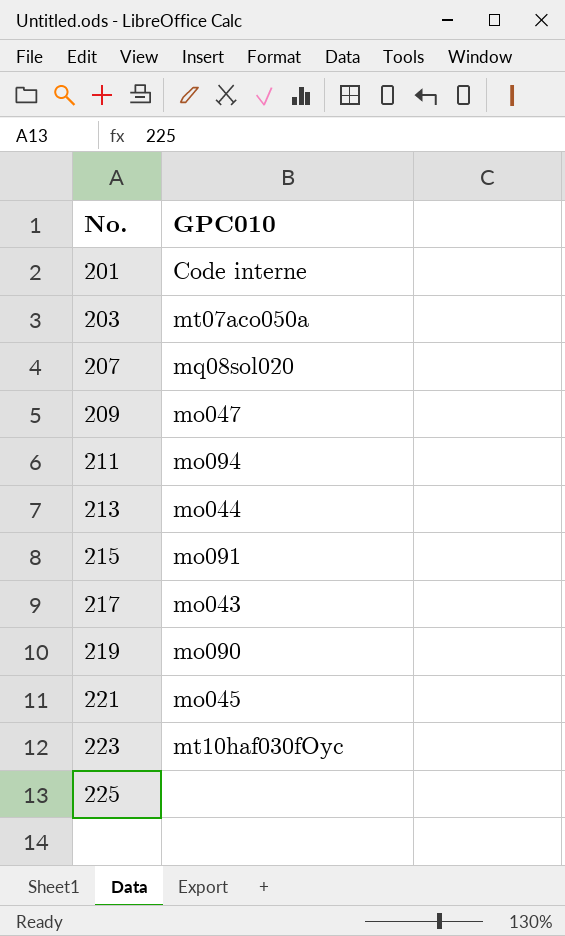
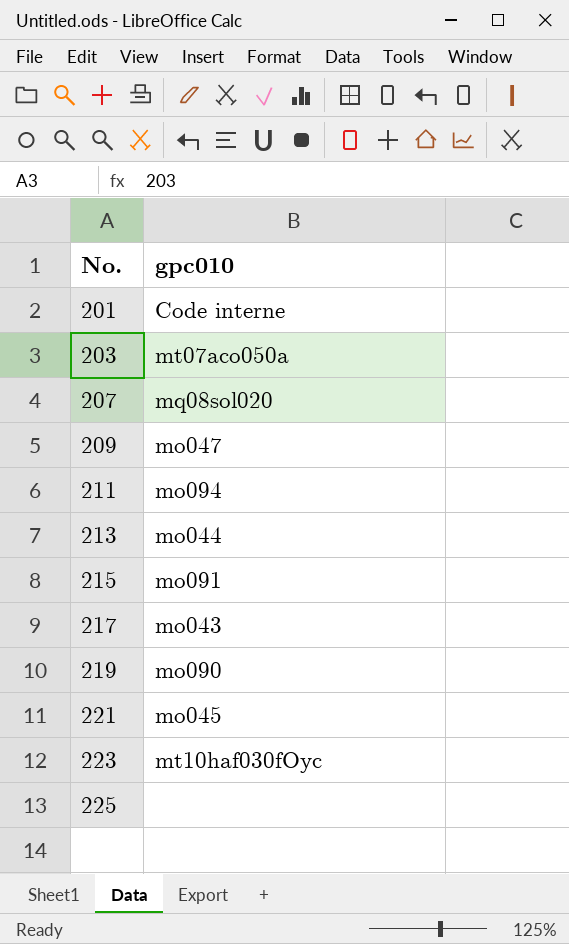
column name: GPC010 -> gpc010

